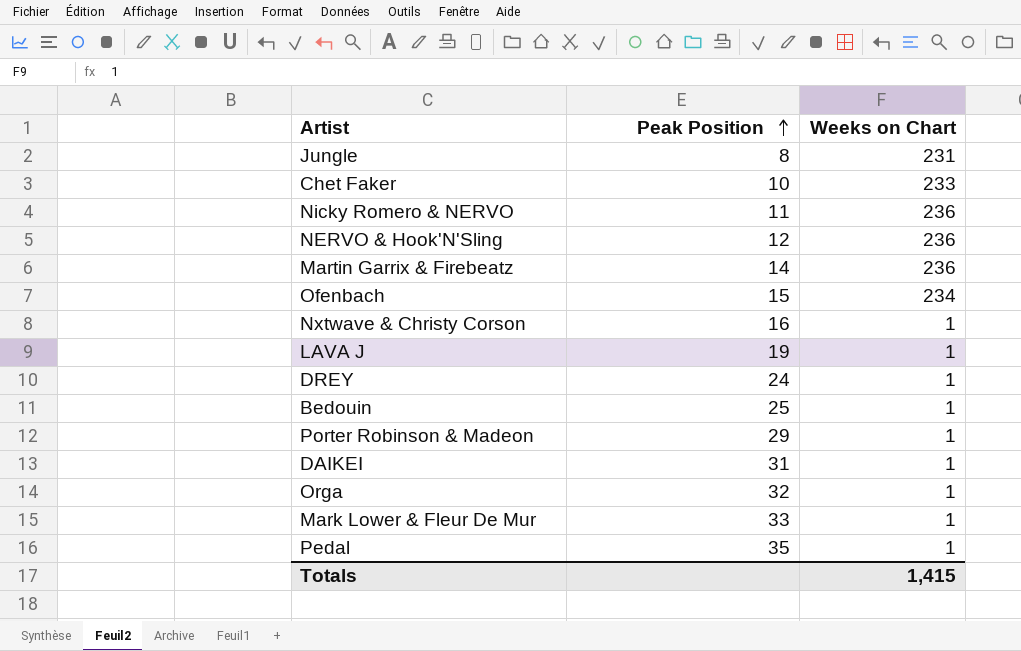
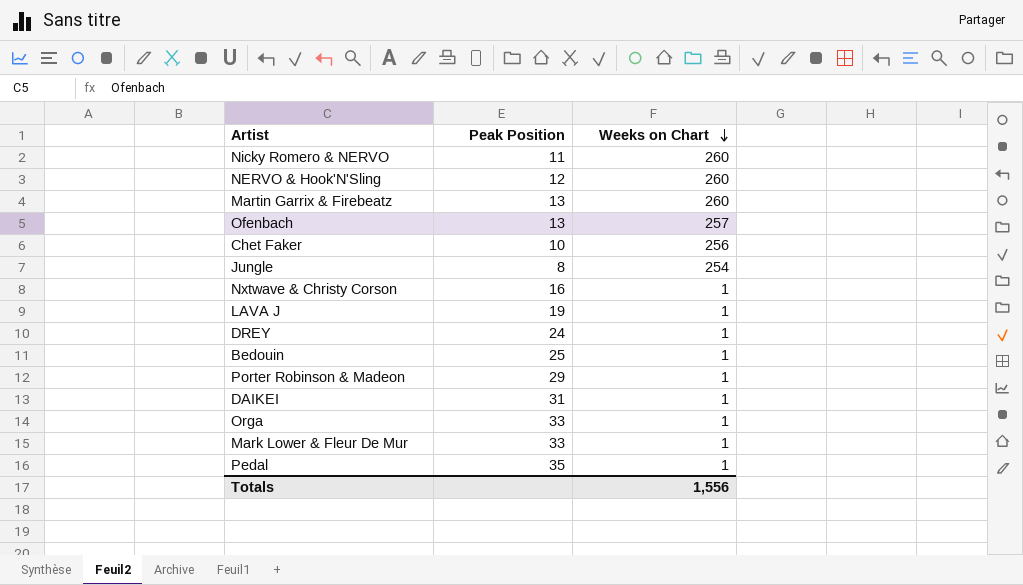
row order: Peak Position ascending -> Weeks on Chart descending
Nicky Romero & NERVO | Weeks on Chart: 236 -> 260
NERVO & Hook'N'Sling | Weeks on Chart: 236 -> 260
Martin Garrix & Firebeatz | Peak Position: 14 -> 13
Martin Garrix & Firebeatz | Weeks on Chart: 236 -> 260
Ofenbach | Peak Position: 15 -> 13
Ofenbach | Weeks on Chart: 234 -> 257
Chet Faker | Weeks on Chart: 233 -> 256
Jungle | Weeks on Chart: 231 -> 254
Orga | Peak Position: 32 -> 33
Totals | Weeks on Chart: 1,415 -> 1,556

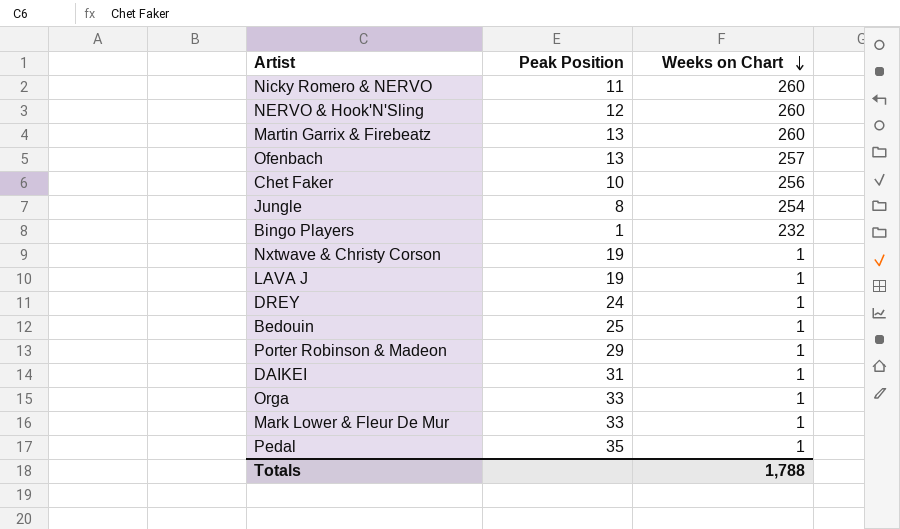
row Bingo Players: none -> 1 | 232
Nxtwave & Christy Corson | Peak Position: 16 -> 19
Totals | Weeks on Chart: 1,556 -> 1,788

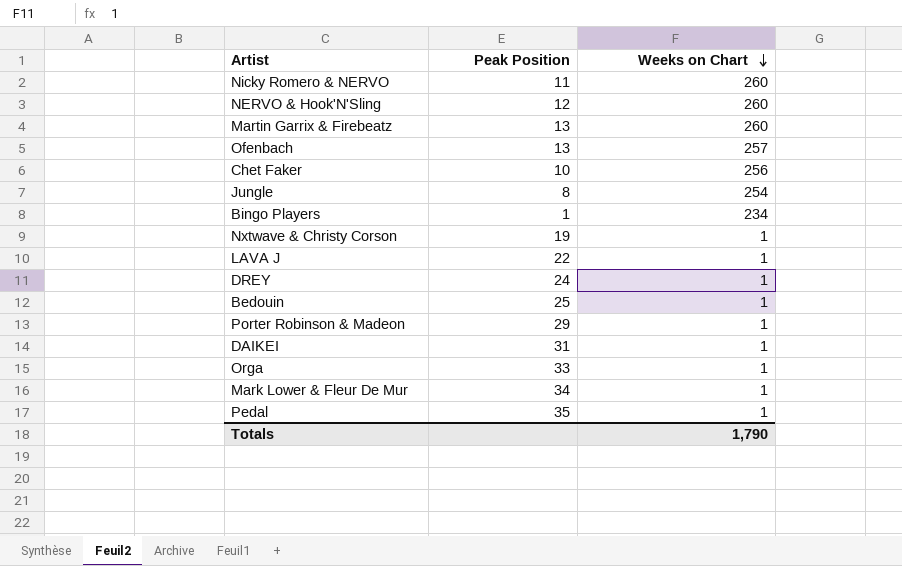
Bingo Players | Weeks on Chart: 232 -> 234
LAVA J | Peak Position: 19 -> 22
Mark Lower & Fleur De Mur | Peak Position: 33 -> 34
Totals | Weeks on Chart: 1,788 -> 1,790

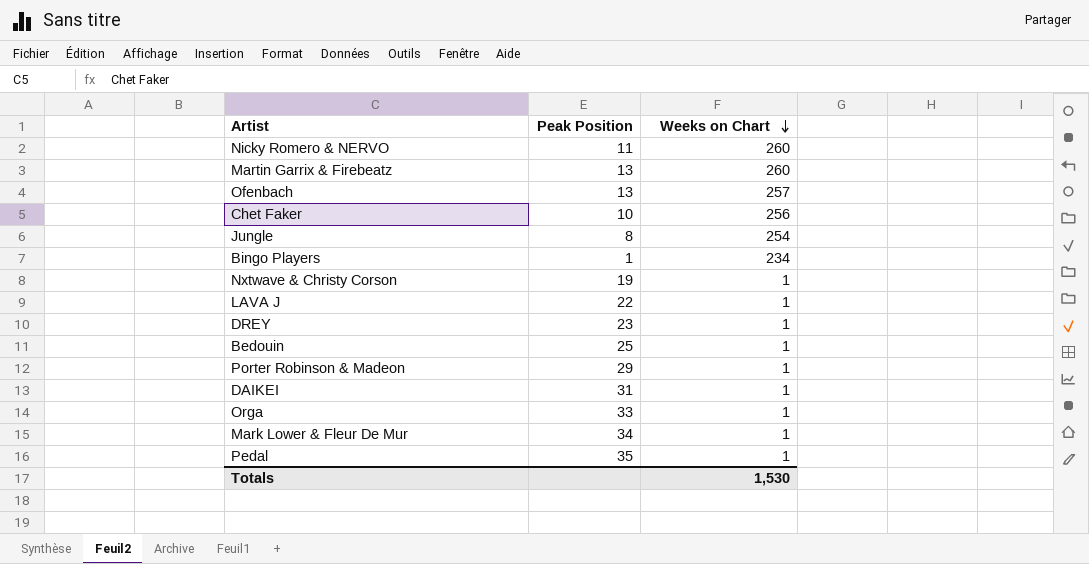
row NERVO & Hook'N'Sling: 12 | 260 -> none
DREY | Peak Position: 24 -> 23
Totals | Weeks on Chart: 1,790 -> 1,530

